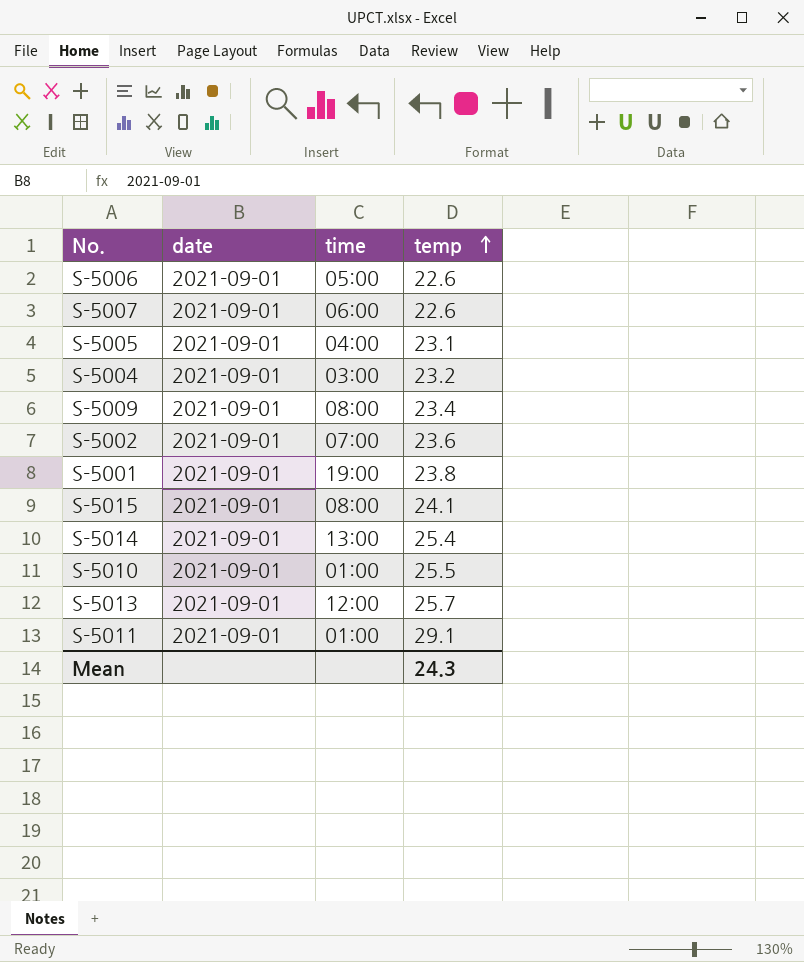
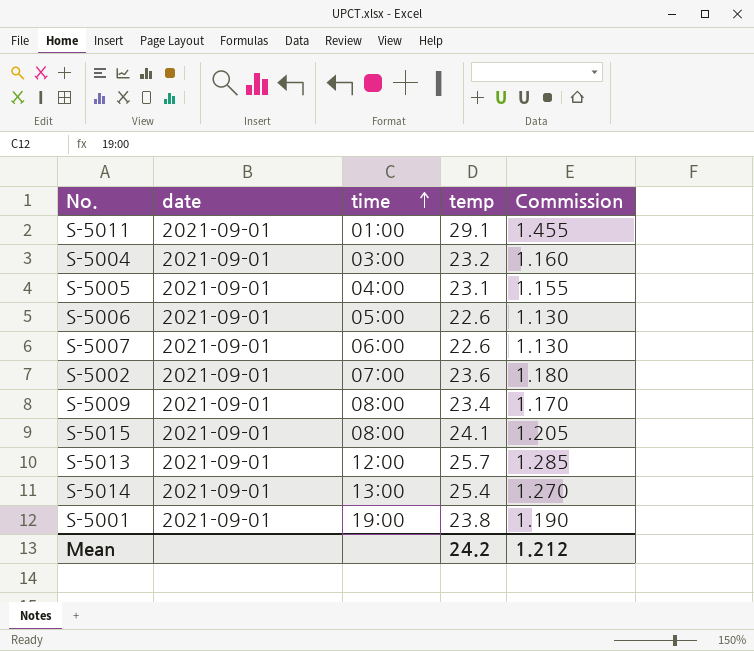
row order: temp ascending -> time ascending
column Commission | formula: none -> [temp] * 0.05
row S-5010: 2021-09-01 | 01:00 | 25.5 -> none
Mean | temp: 24.3 -> 24.2

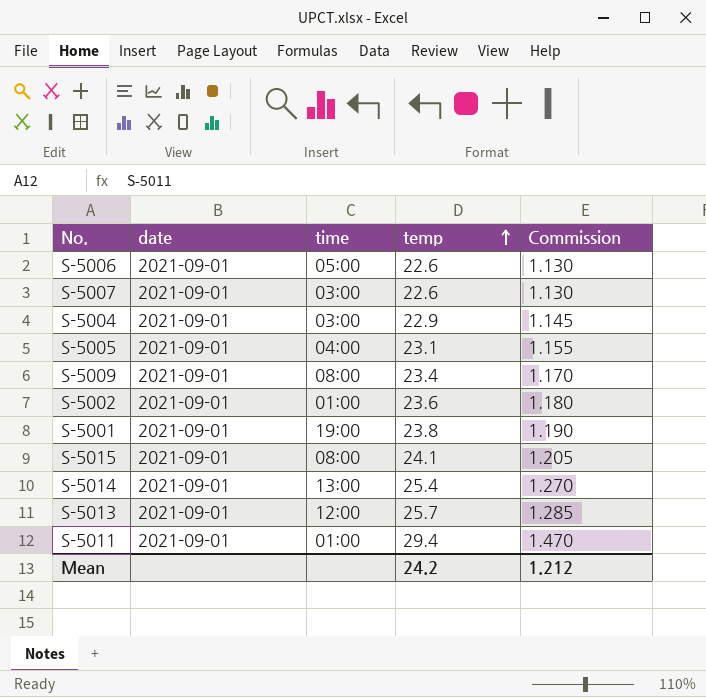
row order: time ascending -> temp ascending
S-5007 | time: 06:00 -> 03:00
S-5004 | temp: 23.2 -> 22.9
S-5004 | Commission: 1.160 -> 1.145
S-5002 | time: 07:00 -> 01:00
S-5011 | temp: 29.1 -> 29.4
S-5011 | Commission: 1.455 -> 1.470

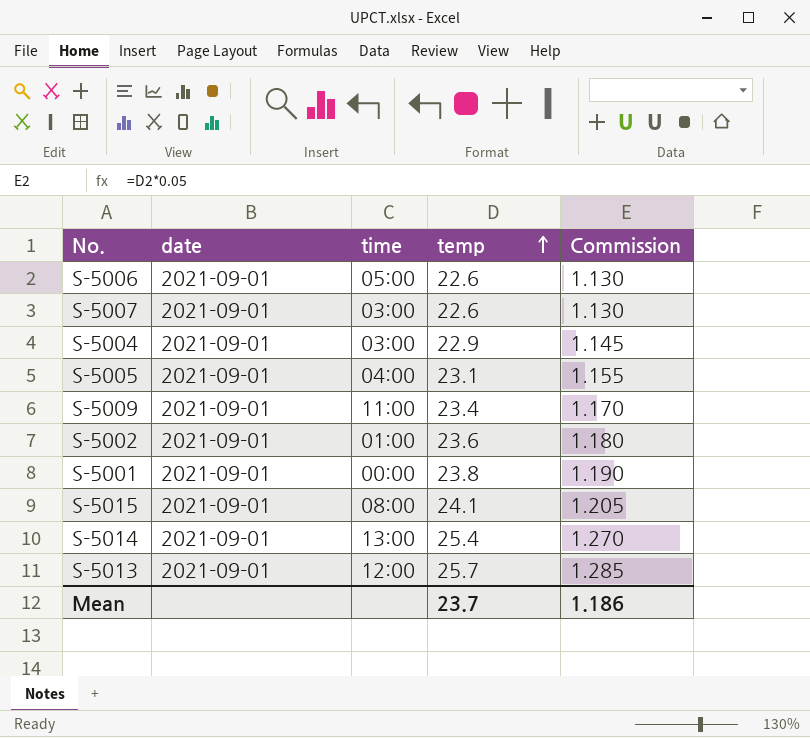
row S-5011: 2021-09-01 | 01:00 | 29.4 | 1.470 -> none
S-5009 | time: 08:00 -> 11:00
S-5001 | time: 19:00 -> 00:00
Mean | temp: 24.2 -> 23.7
Mean | Commission: 1.212 -> 1.186

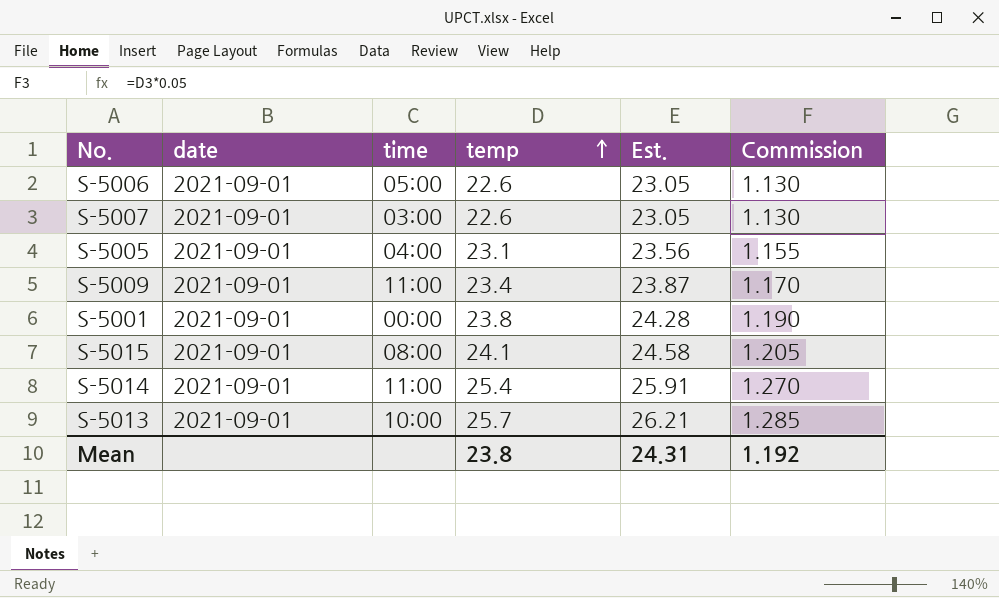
column Est. | formula: none -> [temp] * 1.02
row S-5004: 2021-09-01 | 03:00 | 22.9 | 1.145 -> none
row S-5002: 2021-09-01 | 01:00 | 23.6 | 1.180 -> none
S-5014 | time: 13:00 -> 11:00
S-5013 | time: 12:00 -> 10:00
Mean | temp: 23.7 -> 23.8
Mean | Commission: 1.186 -> 1.192

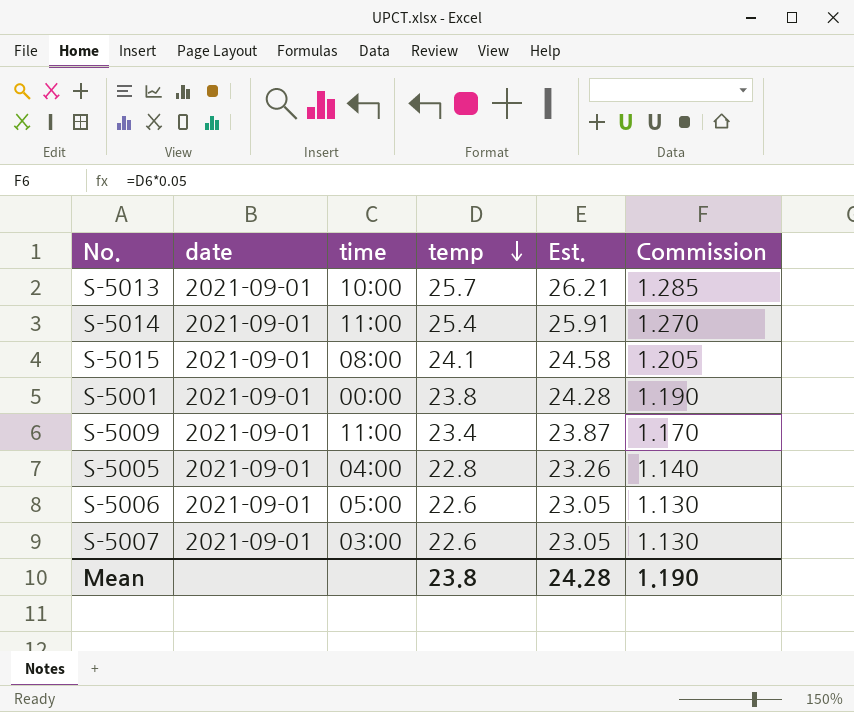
row order: temp ascending -> temp descending
S-5005 | temp: 23.1 -> 22.8
S-5005 | Est.: 23.56 -> 23.26
S-5005 | Commission: 1.155 -> 1.140
Mean | Est.: 24.31 -> 24.28
Mean | Commission: 1.192 -> 1.190

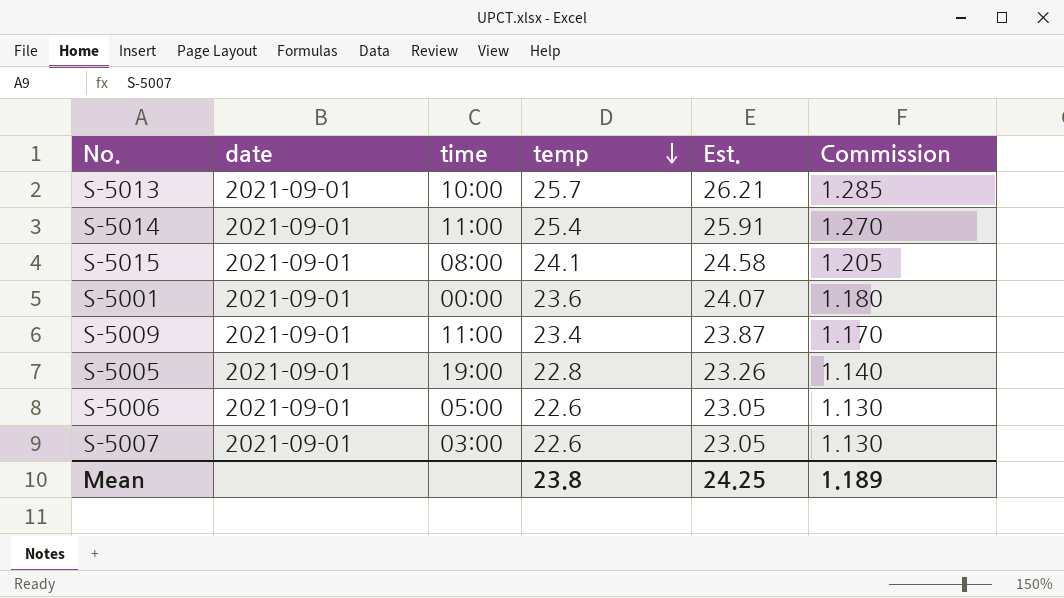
S-5001 | temp: 23.8 -> 23.6
S-5001 | Est.: 24.28 -> 24.07
S-5001 | Commission: 1.190 -> 1.180
S-5005 | time: 04:00 -> 19:00
Mean | Est.: 24.28 -> 24.25
Mean | Commission: 1.190 -> 1.189

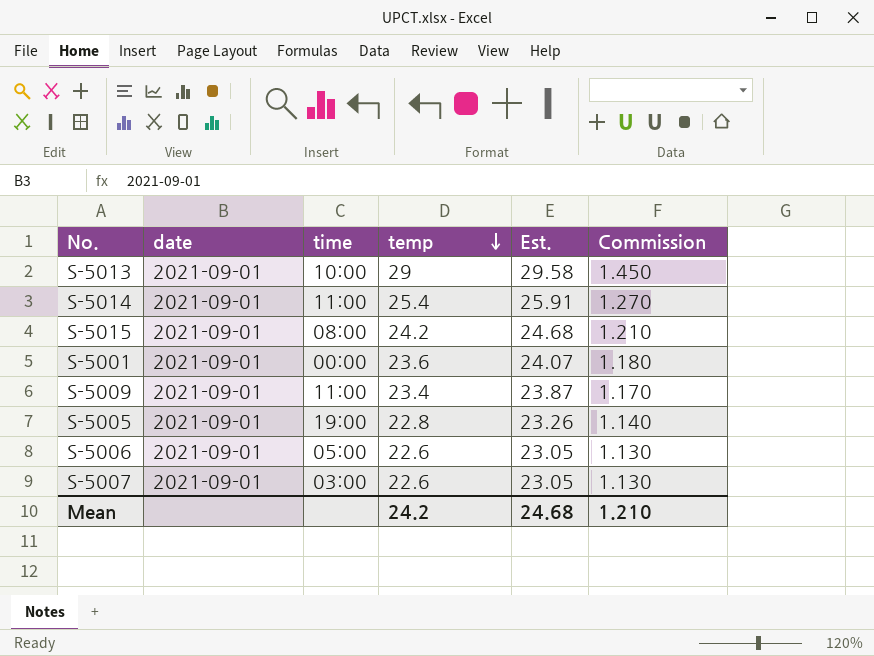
S-5013 | temp: 25.7 -> 29
S-5013 | Est.: 26.21 -> 29.58
S-5013 | Commission: 1.285 -> 1.450
S-5015 | temp: 24.1 -> 24.2
S-5015 | Est.: 24.58 -> 24.68
S-5015 | Commission: 1.205 -> 1.210
Mean | temp: 23.8 -> 24.2
Mean | Est.: 24.25 -> 24.68
Mean | Commission: 1.189 -> 1.210

